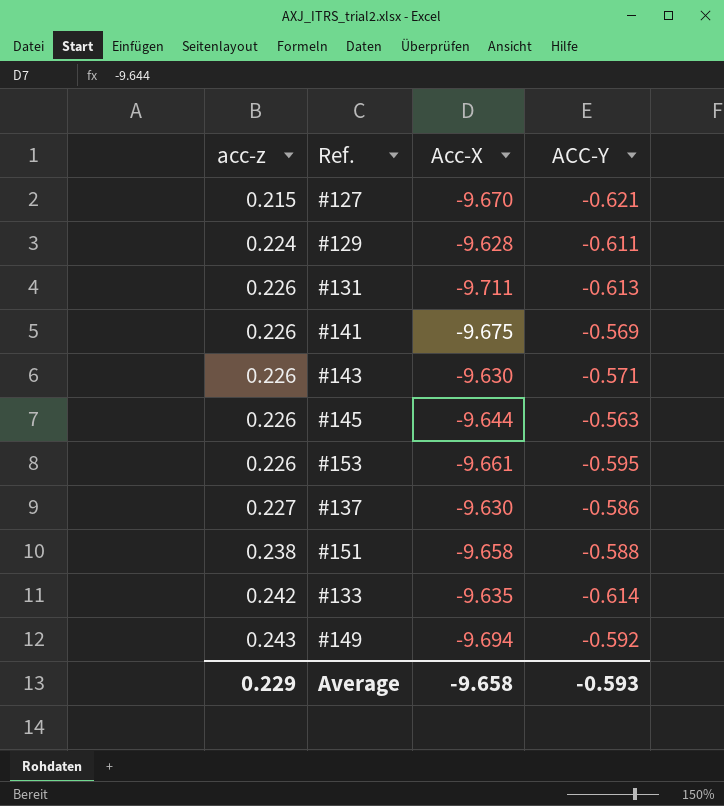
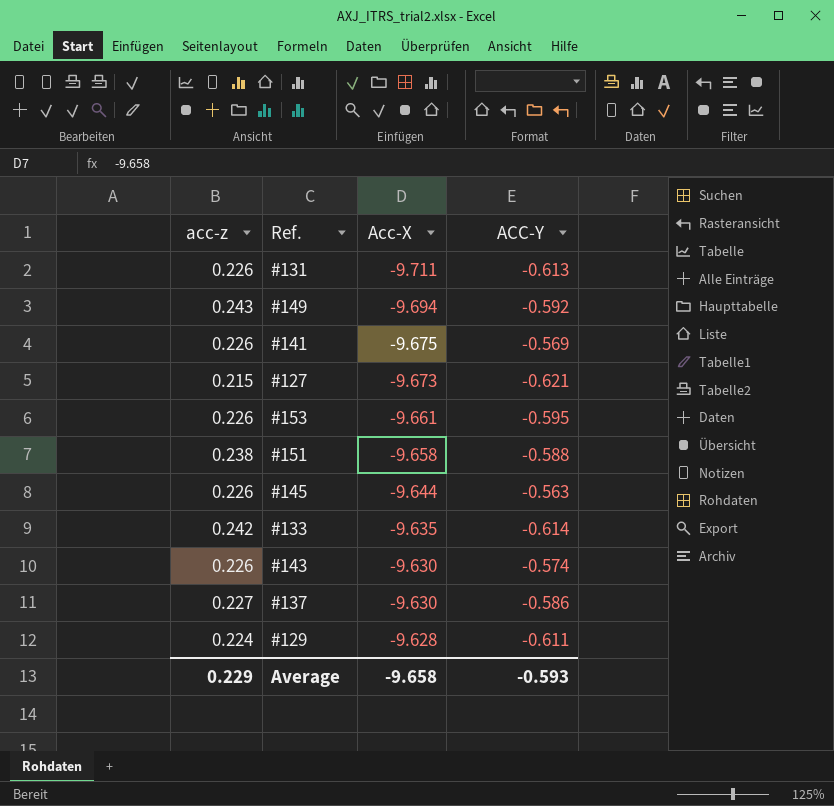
row order: acc-z ascending -> Acc-X ascending
#127 | Acc-X: -9.670 -> -9.673
#143 | ACC-Y: -0.571 -> -0.574

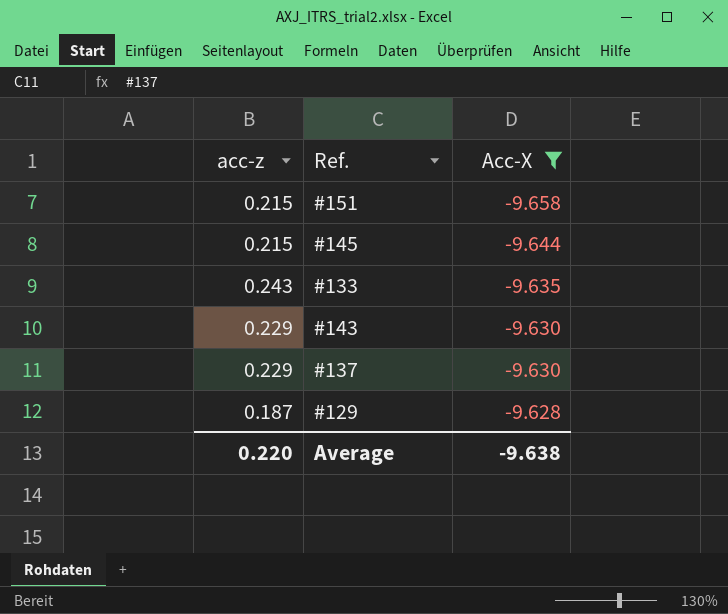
filter: none -> Acc-X >= -9.658
column ACC-Y | position: 4 -> none
#151 | acc-z: 0.238 -> 0.215
#145 | acc-z: 0.226 -> 0.215
#133 | acc-z: 0.242 -> 0.243
#143 | acc-z: 0.226 -> 0.229
#137 | acc-z: 0.227 -> 0.229
#129 | acc-z: 0.224 -> 0.187
Average | acc-z: 0.229 -> 0.220
Average | Acc-X: -9.658 -> -9.638

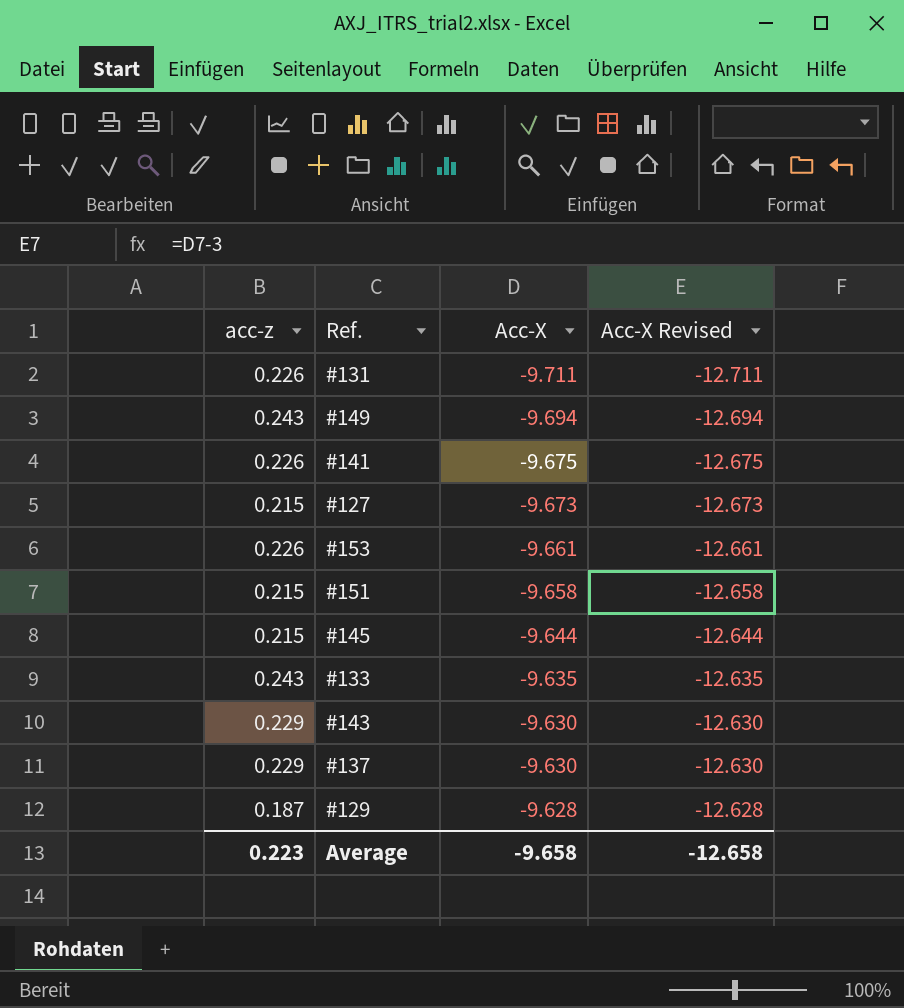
filter: Acc-X >= -9.658 -> none
column Acc-X Revised | formula: none -> [Acc-X] - 3
Average | acc-z: 0.220 -> 0.223
Average | Acc-X: -9.638 -> -9.658

